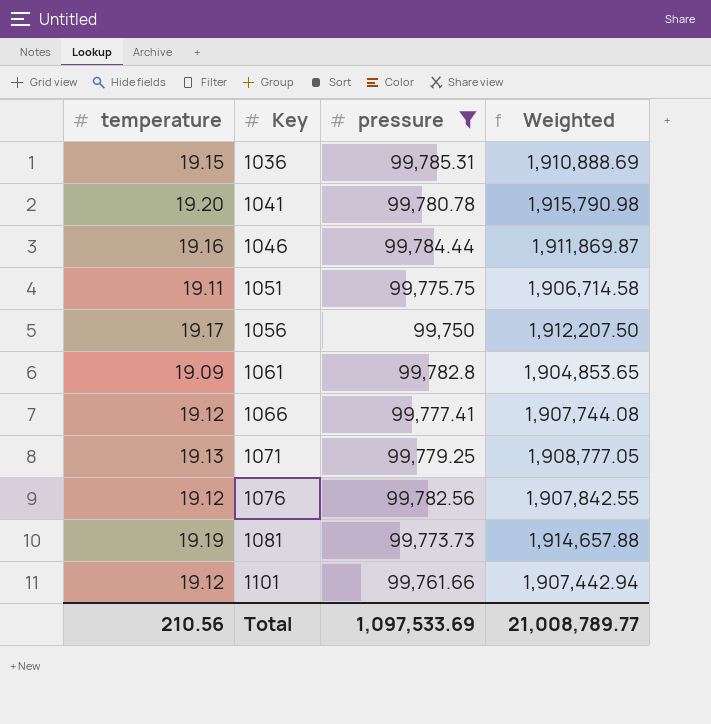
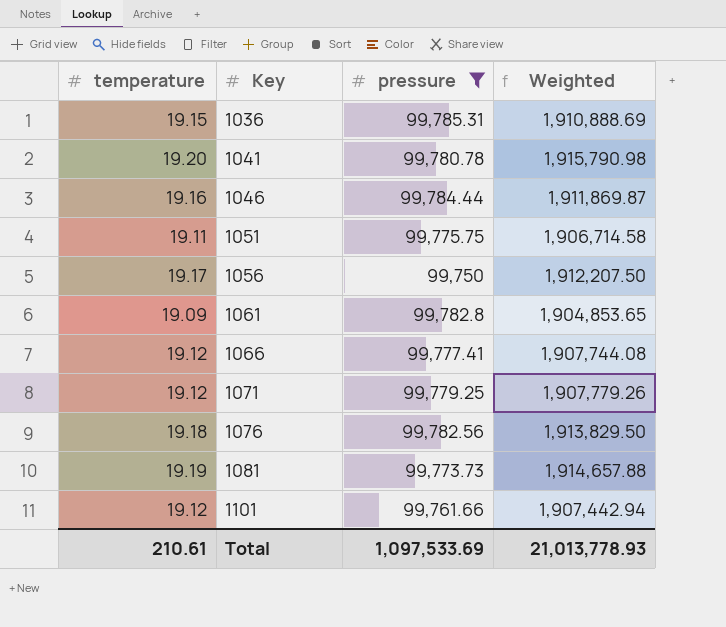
1071 | temperature: 19.13 -> 19.12
1071 | Weighted: 1,908,777.05 -> 1,907,779.26
1076 | temperature: 19.12 -> 19.18
1076 | Weighted: 1,907,842.55 -> 1,913,829.50
Total | temperature: 210.56 -> 210.61
Total | Weighted: 21,008,789.77 -> 21,013,778.93

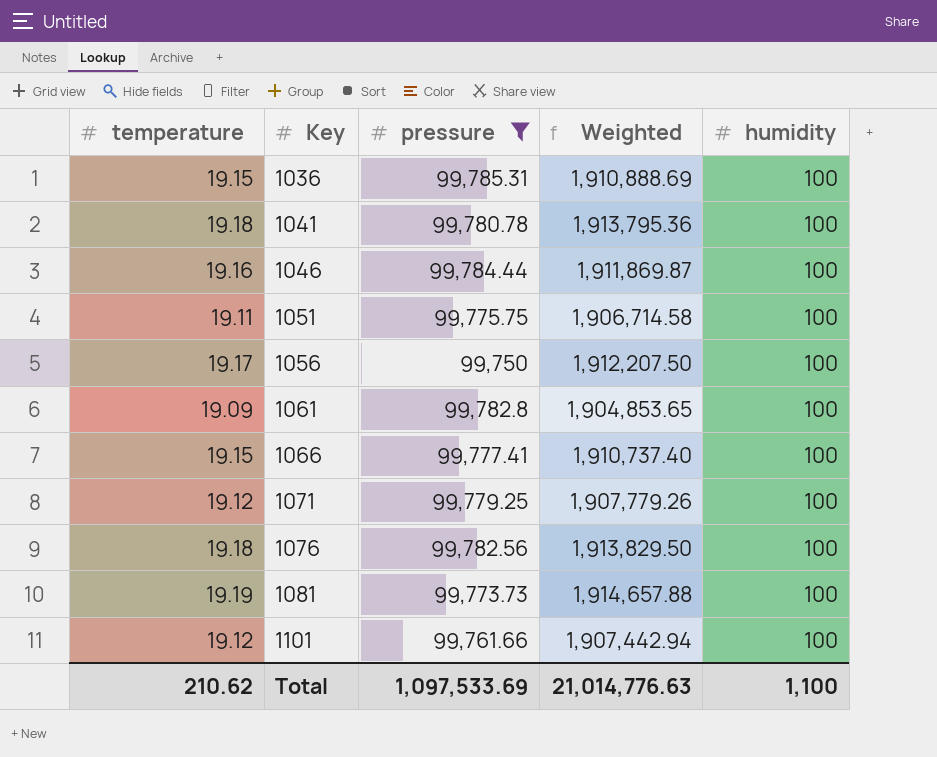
column humidity | position: none -> 5
1041 | temperature: 19.20 -> 19.18
1041 | Weighted: 1,915,790.98 -> 1,913,795.36
1066 | temperature: 19.12 -> 19.15
1066 | Weighted: 1,907,744.08 -> 1,910,737.40
Total | temperature: 210.61 -> 210.62
Total | Weighted: 21,013,778.93 -> 21,014,776.63

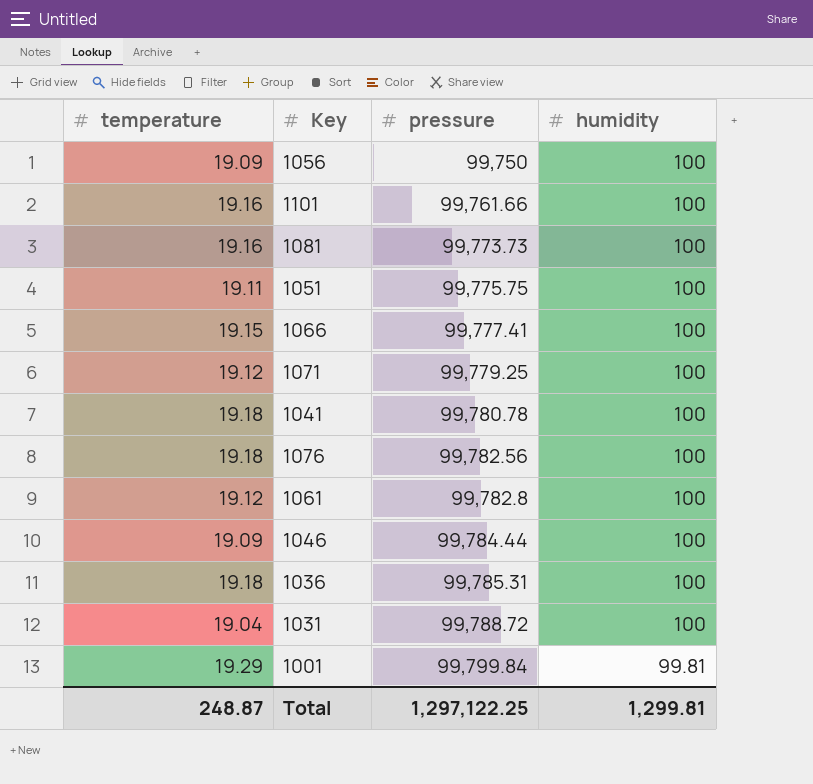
filter: pressure <= 99,785.31 -> none
row order: Key ascending -> pressure ascending
column Weighted | formula: [temperature] * [pressure] -> none
1056 | temperature: 19.17 -> 19.09
1101 | temperature: 19.12 -> 19.16
1081 | temperature: 19.19 -> 19.16
1061 | temperature: 19.09 -> 19.12
1046 | temperature: 19.16 -> 19.09
1036 | temperature: 19.15 -> 19.18
Total | temperature: 210.62 -> 248.87
Total | pressure: 1,097,533.69 -> 1,297,122.25
Total | humidity: 1,100 -> 1,299.81

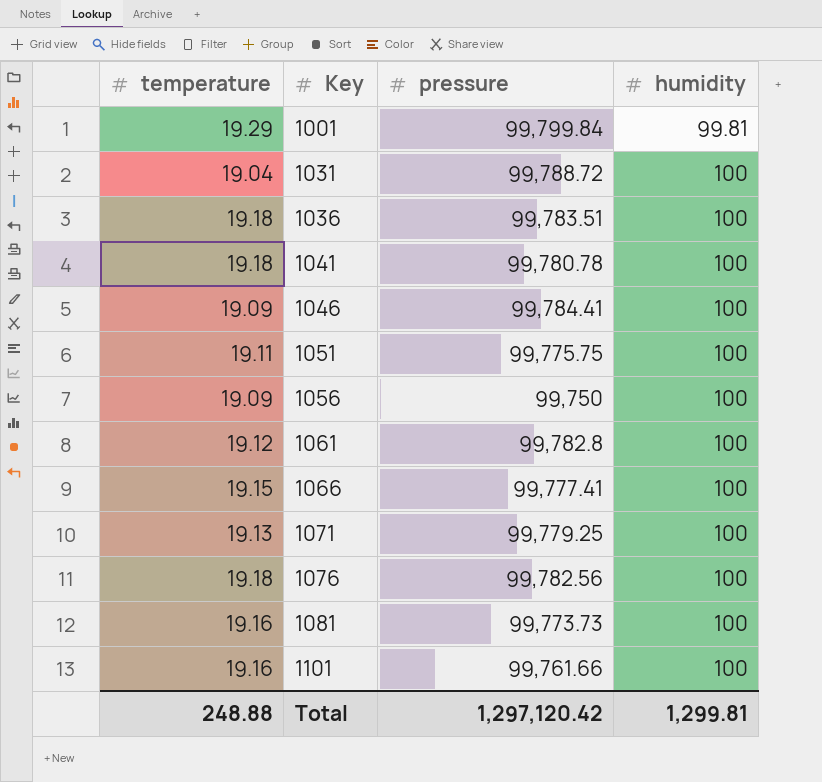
row order: pressure ascending -> Key ascending
1036 | pressure: 99,785.31 -> 99,783.51
1046 | pressure: 99,784.44 -> 99,784.41
1071 | temperature: 19.12 -> 19.13
Total | temperature: 248.87 -> 248.88
Total | pressure: 1,297,122.25 -> 1,297,120.42

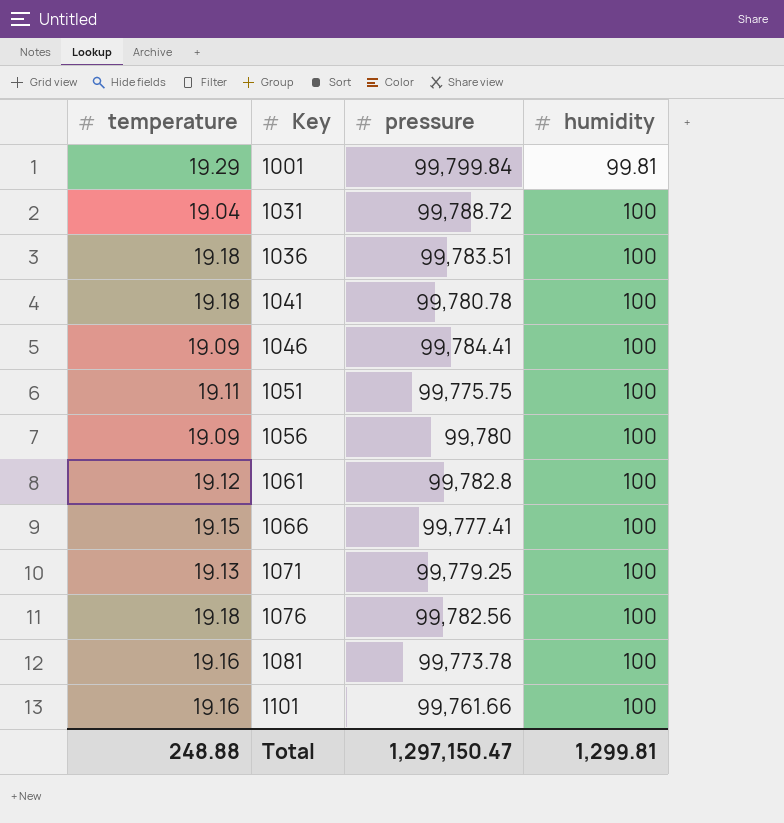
1056 | pressure: 99,750 -> 99,780
1081 | pressure: 99,773.73 -> 99,773.78
Total | pressure: 1,297,120.42 -> 1,297,150.47

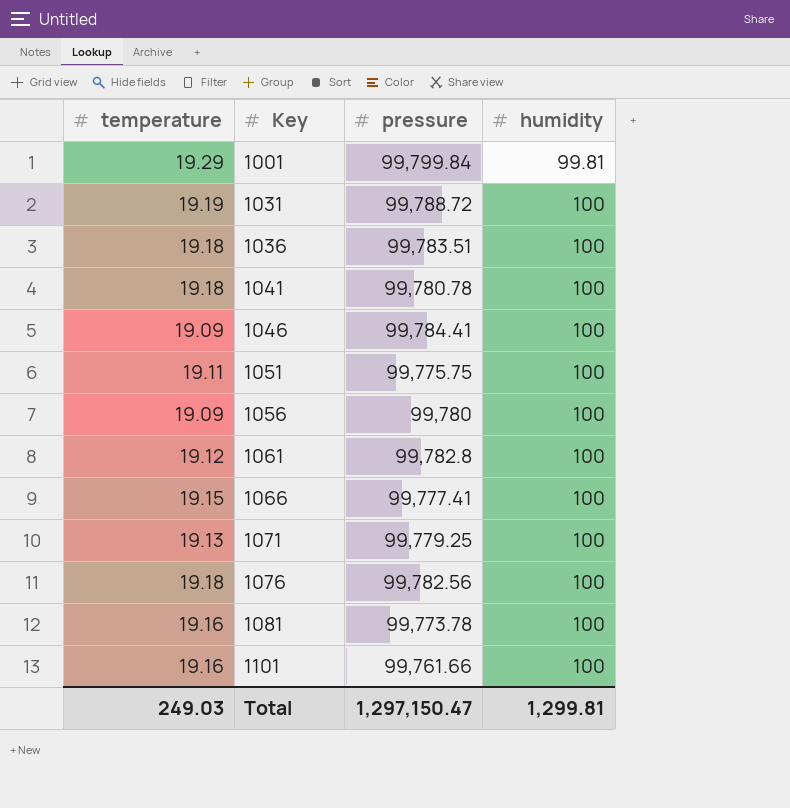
1031 | temperature: 19.04 -> 19.19
Total | temperature: 248.88 -> 249.03

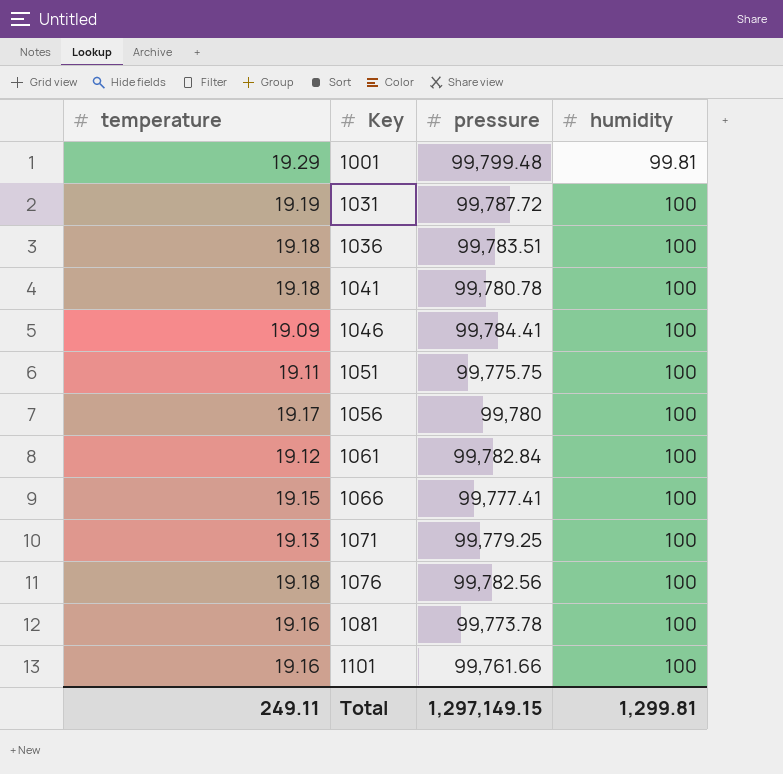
1001 | pressure: 99,799.84 -> 99,799.48
1031 | pressure: 99,788.72 -> 99,787.72
1056 | temperature: 19.09 -> 19.17
1061 | pressure: 99,782.8 -> 99,782.84
Total | temperature: 249.03 -> 249.11
Total | pressure: 1,297,150.47 -> 1,297,149.15

